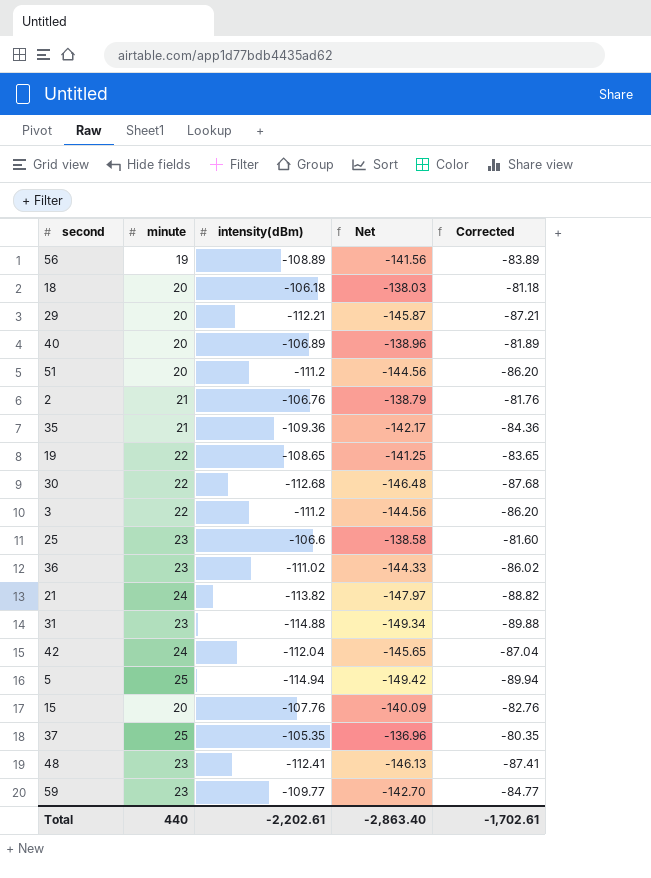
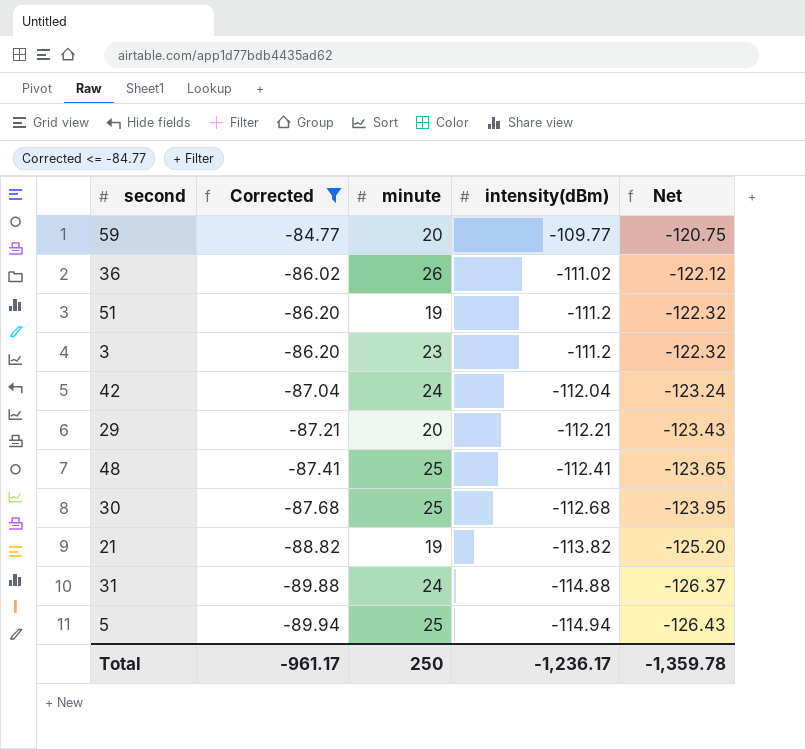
filter: none -> Corrected <= -84.77
row order: none -> Corrected descending
column Corrected | position: 5 -> 2
column Net | formula: [intensity(dBm)] * 1.3 -> [intensity(dBm)] * 1.1
59 | minute: 23 -> 20
36 | minute: 23 -> 26
51 | minute: 20 -> 19
3 | minute: 22 -> 23
48 | minute: 23 -> 25
30 | minute: 22 -> 25
21 | minute: 24 -> 19
31 | minute: 23 -> 24
Total | Corrected: -1,702.61 -> -961.17
Total | minute: 440 -> 250
Total | intensity(dBm): -2,202.61 -> -1,236.17
Total | Net: -2,863.40 -> -1,359.78

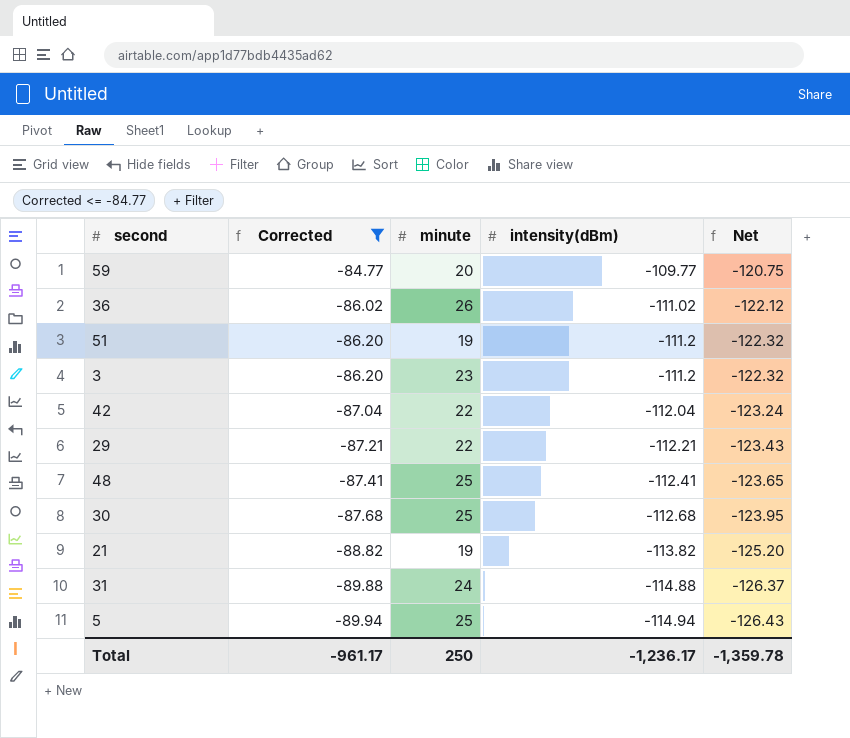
42 | minute: 24 -> 22
29 | minute: 20 -> 22

